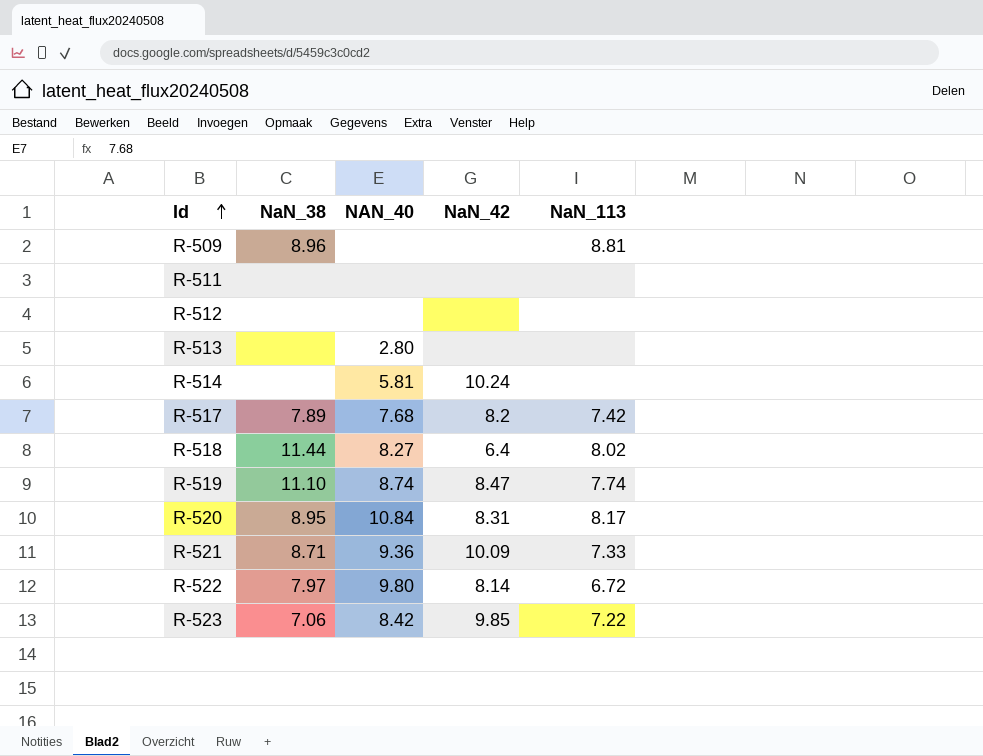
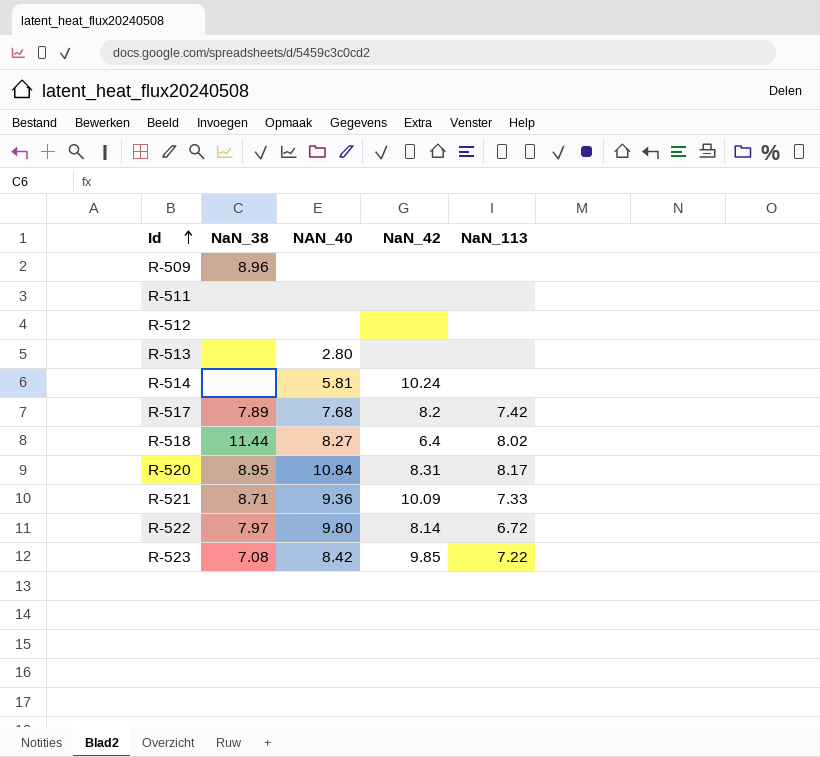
row R-519: 11.10 | 8.74 | 8.47 | 7.74 -> none
R-509 | NaN_113: 8.81 -> none
R-523 | NaN_38: 7.06 -> 7.08

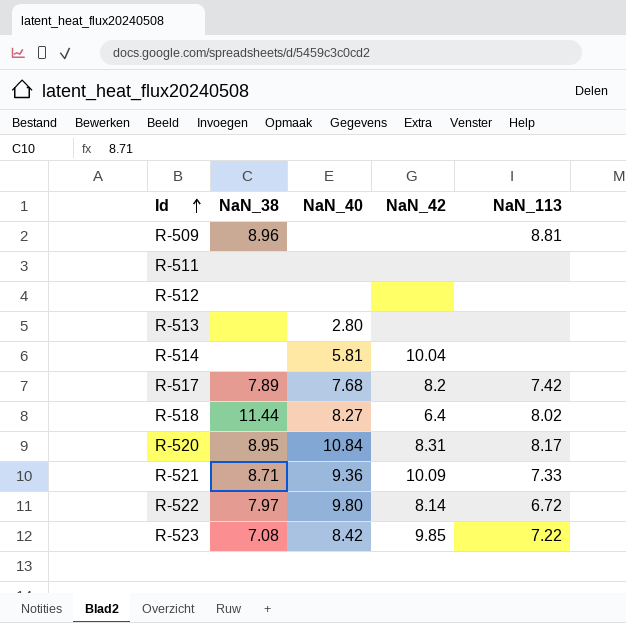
column name: NAN_40 -> NaN_40
R-509 | NaN_113: none -> 8.81
R-514 | NaN_42: 10.24 -> 10.04

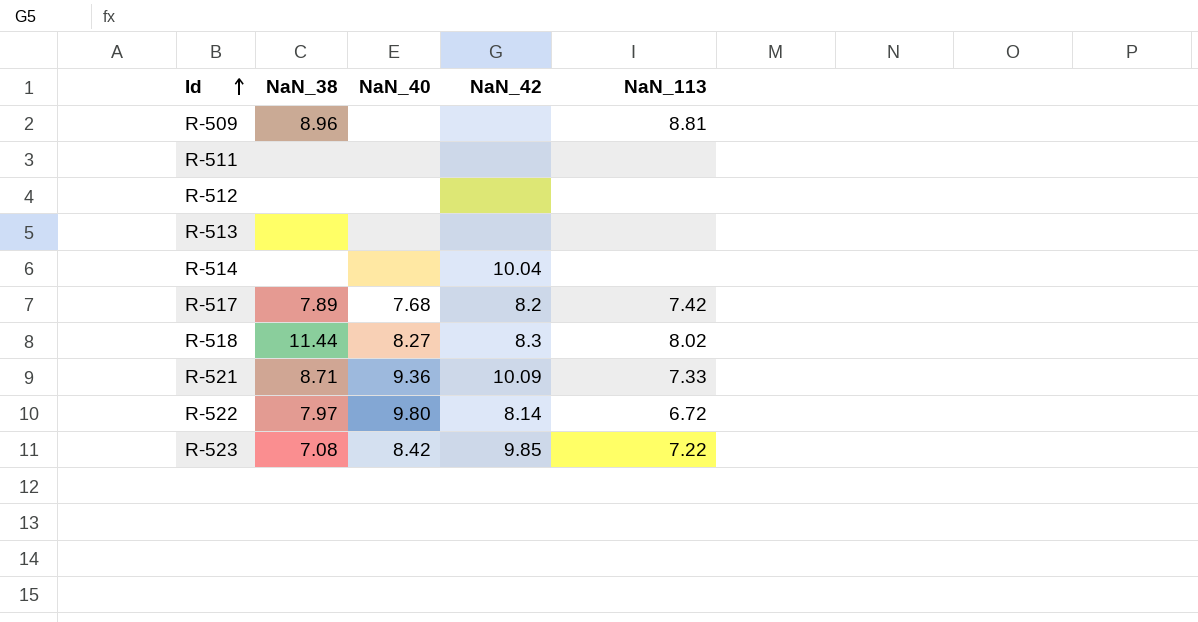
row R-520: 8.95 | 10.84 | 8.31 | 8.17 -> none
R-513 | NaN_40: 2.80 -> none
R-514 | NaN_40: 5.81 -> none
R-518 | NaN_42: 6.4 -> 8.3

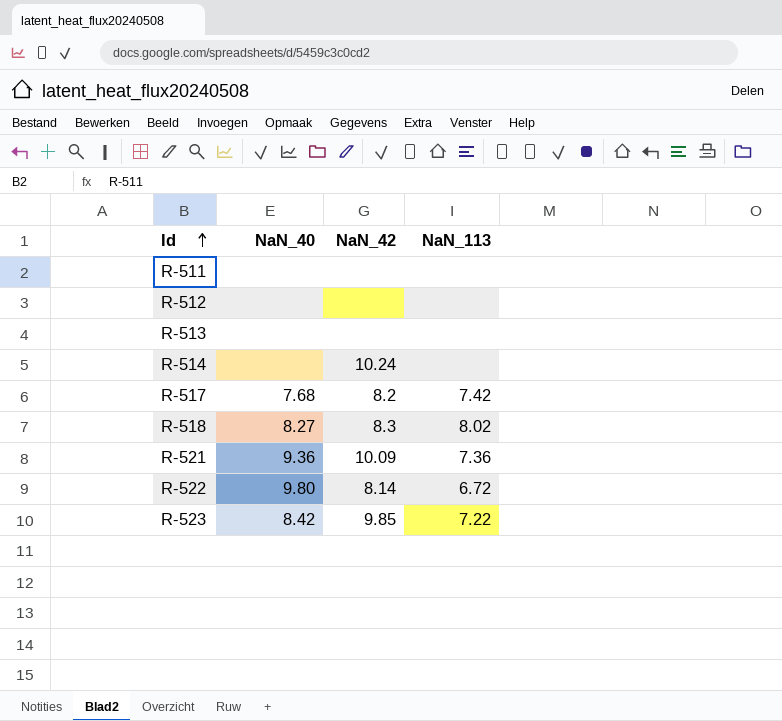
column NaN_38 | position: 2 -> none
row R-509: 8.96 | none | none | 8.81 -> none
R-514 | NaN_42: 10.04 -> 10.24
R-521 | NaN_113: 7.33 -> 7.36

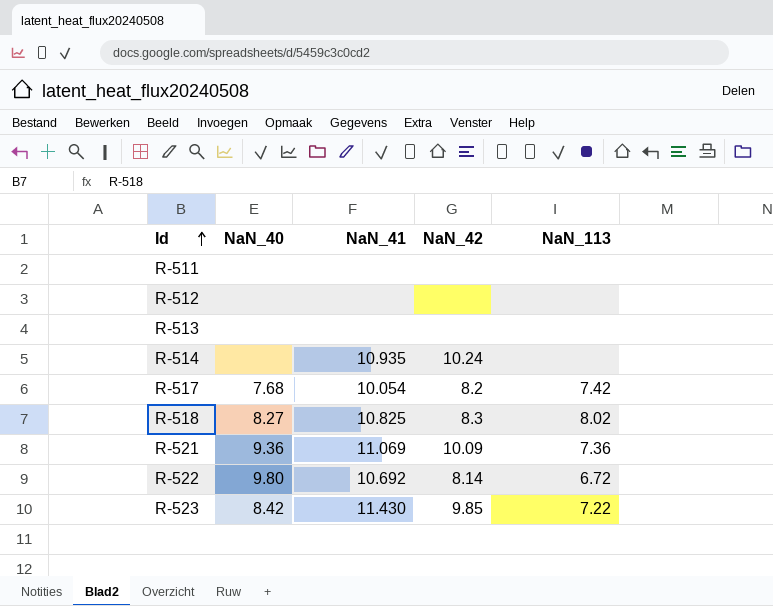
column NaN_41 | position: none -> 3

